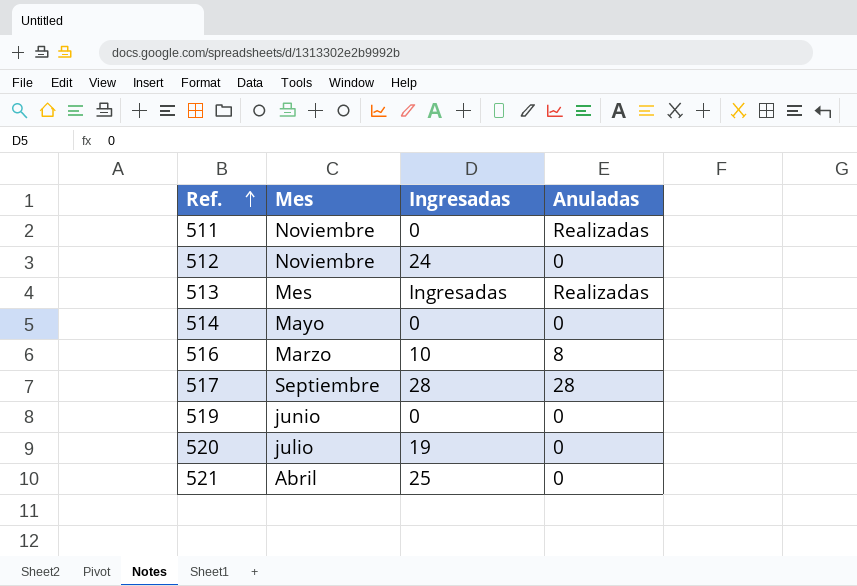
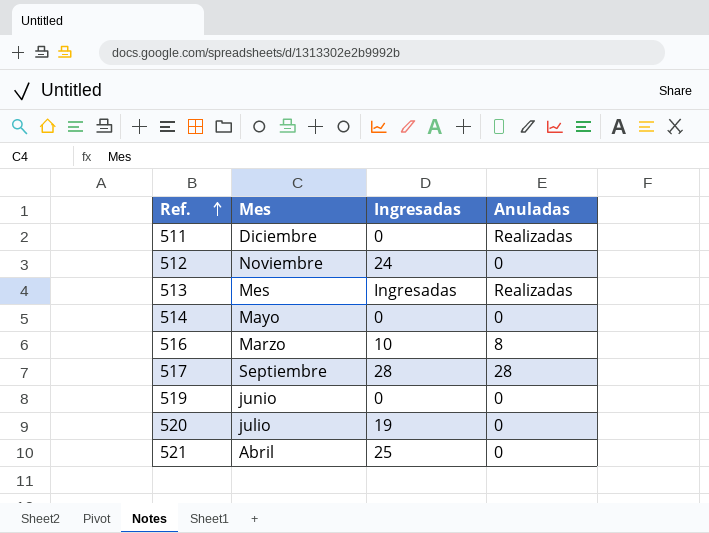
511 | Mes: Noviembre -> Diciembre

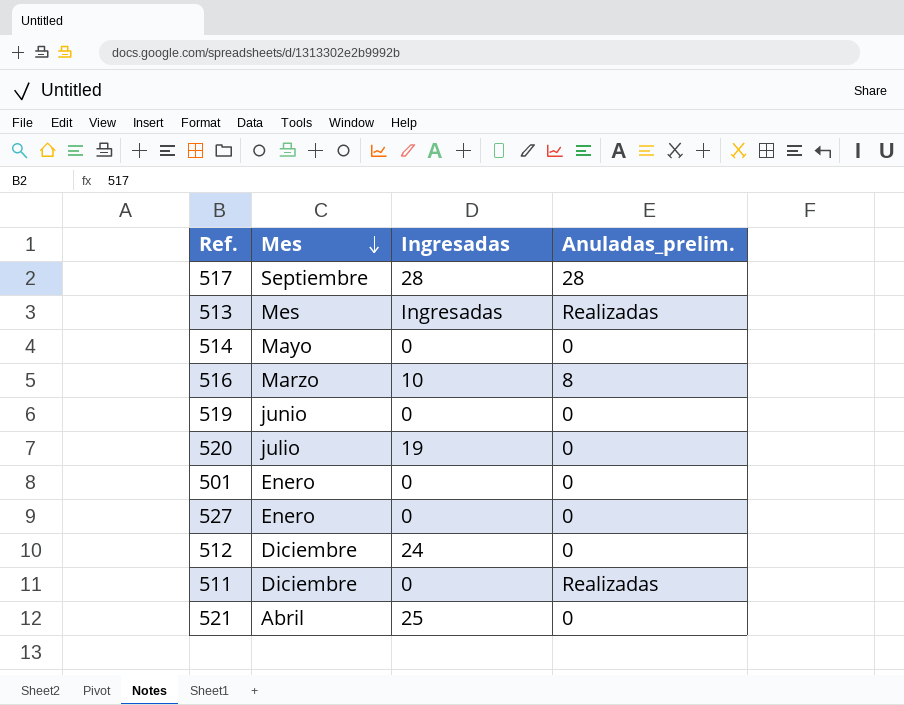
row order: Ref. ascending -> Mes descending
column name: Anuladas -> Anuladas_prelim.
row 501: none -> Enero | 0 | 0
row 527: none -> Enero | 0 | 0
512 | Mes: Noviembre -> Diciembre

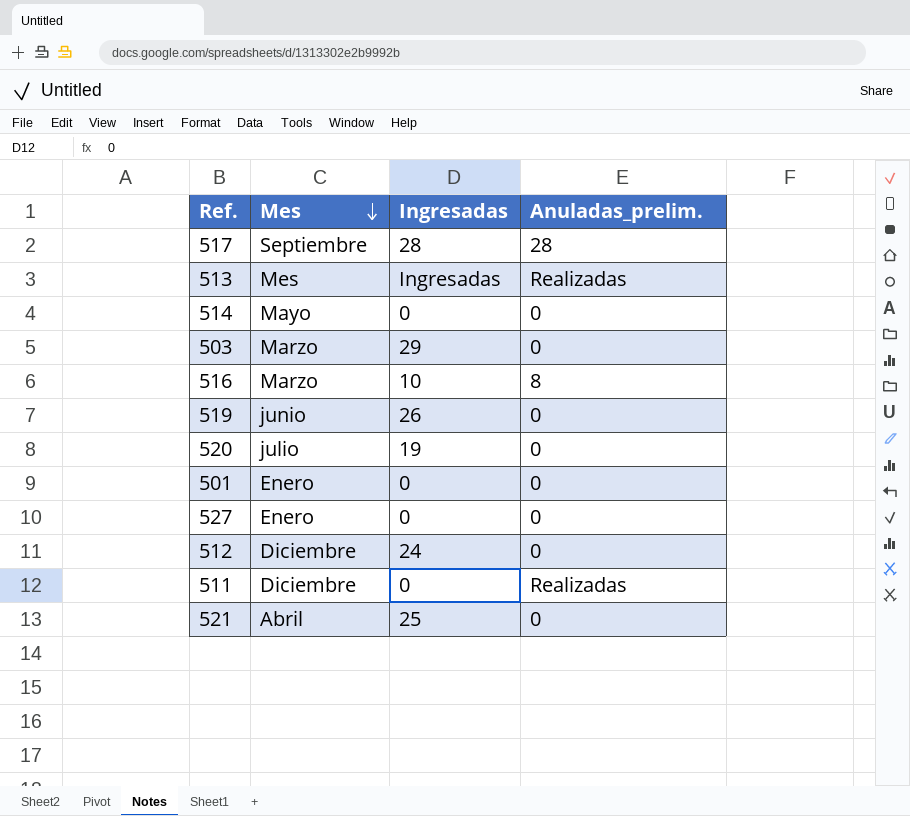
row 503: none -> Marzo | 29 | 0
519 | Ingresadas: 0 -> 26

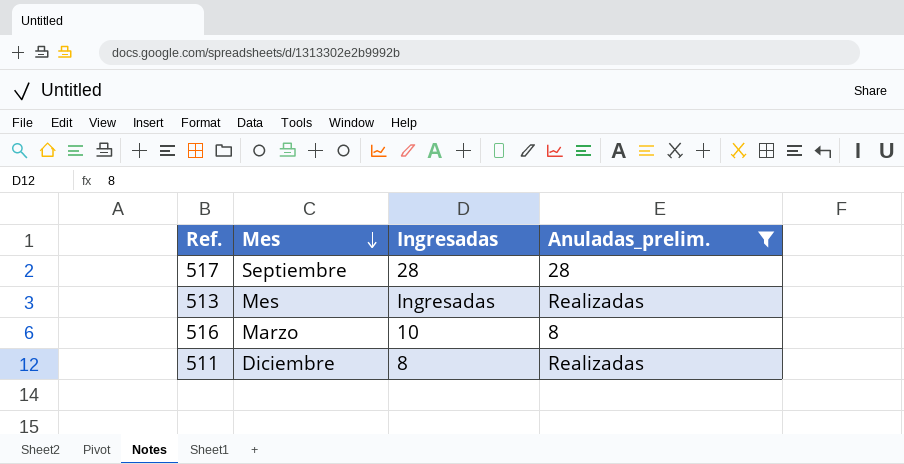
filter: none -> Anuladas_prelim. != 0
511 | Ingresadas: 0 -> 8

